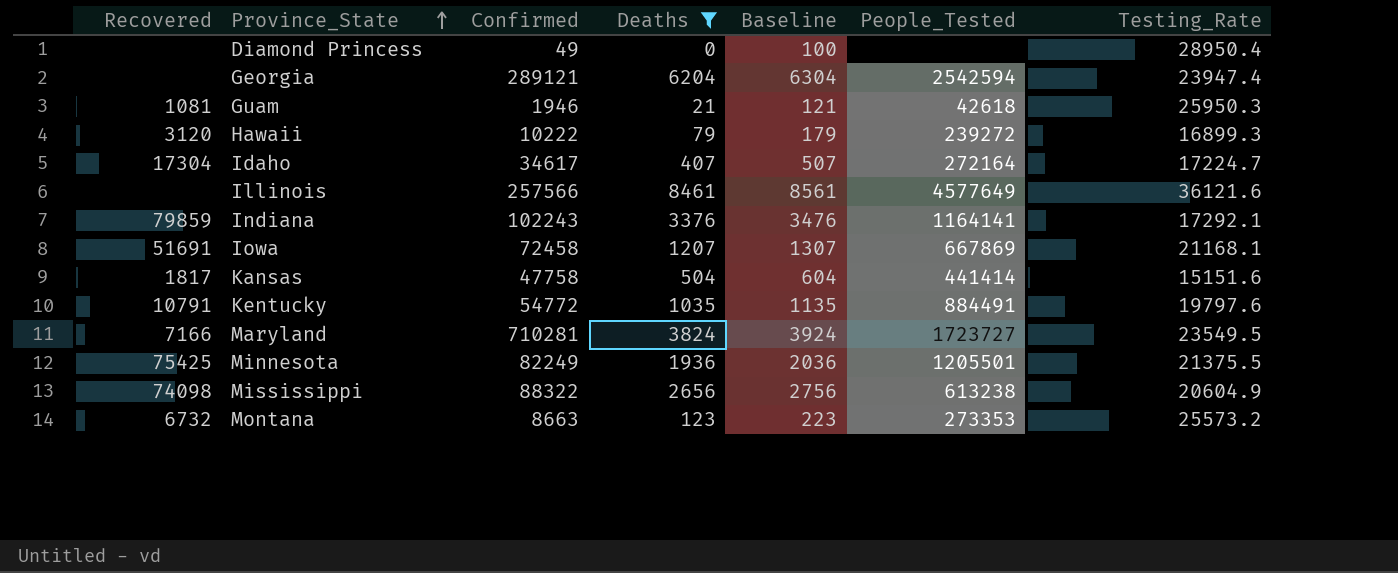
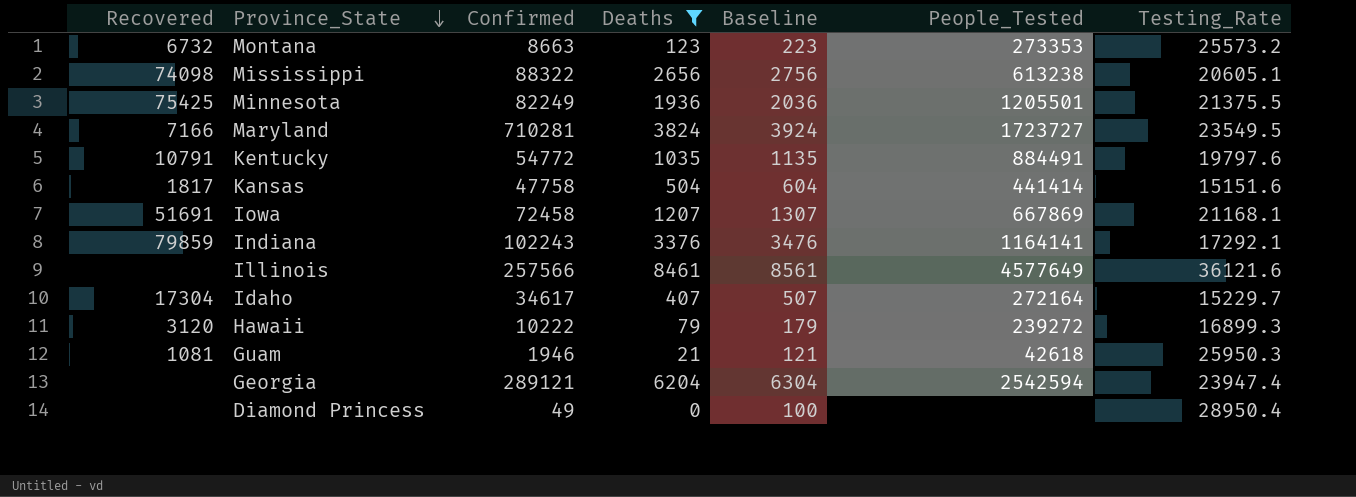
row order: Province_State ascending -> Province_State descending
Mississippi | Testing_Rate: 20604.9 -> 20605.1
Idaho | Testing_Rate: 17224.7 -> 15229.7

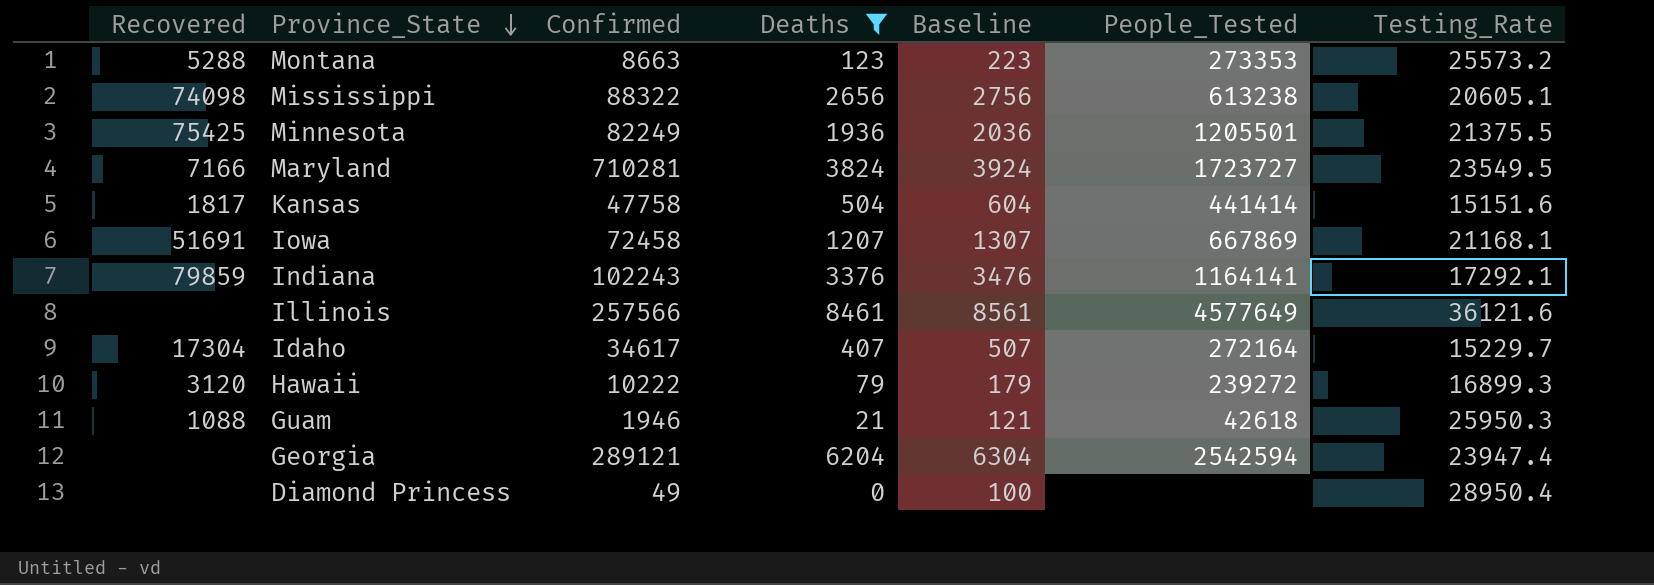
row Kentucky: 10791 | 54772 | 1035 | 1135 | 884491 | 19797.6 -> none
Montana | Recovered: 6732 -> 5288
Guam | Recovered: 1081 -> 1088

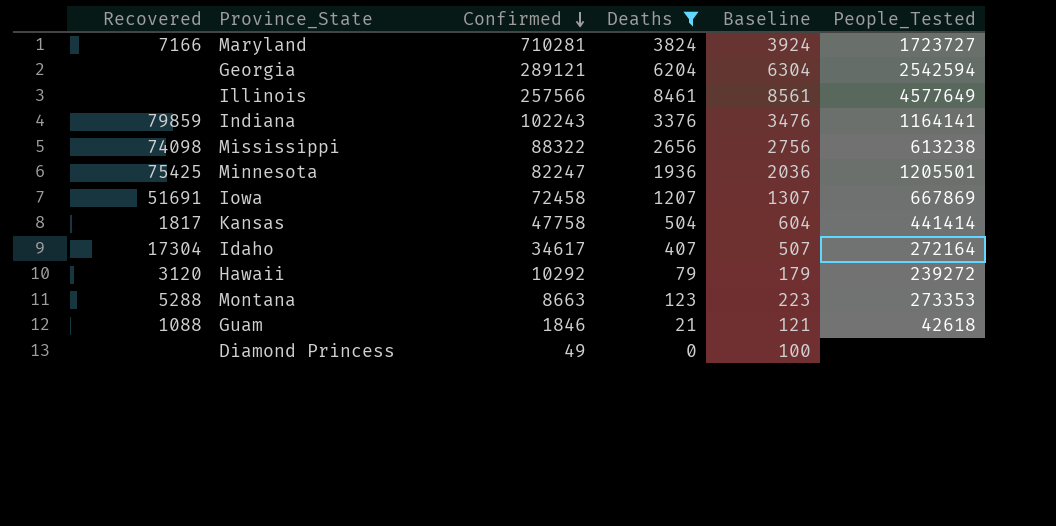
row order: Province_State descending -> Confirmed descending
column Testing_Rate | position: 7 -> none
Minnesota | Confirmed: 82249 -> 82247
Hawaii | Confirmed: 10222 -> 10292
Guam | Confirmed: 1946 -> 1846

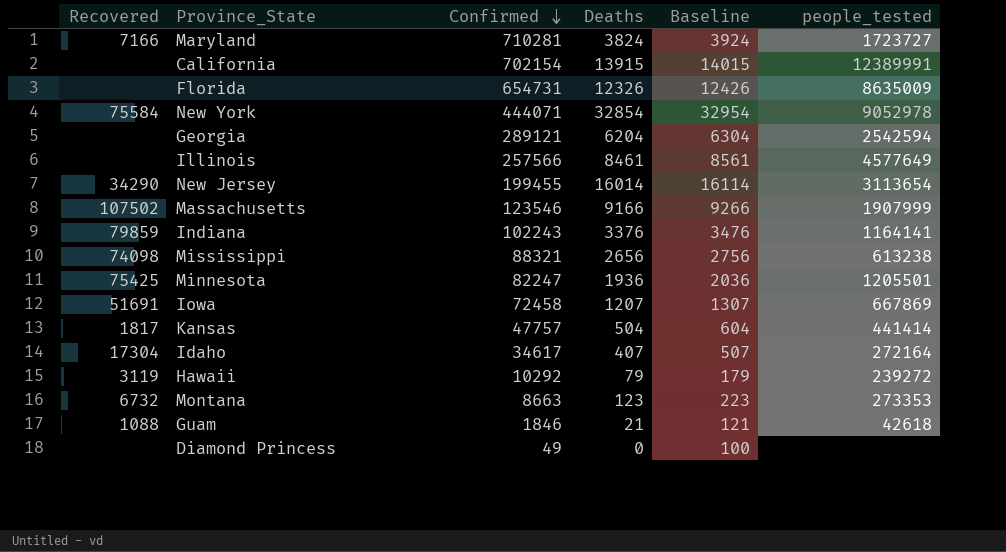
filter: Deaths <= 8461 -> none
column name: People_Tested -> people_tested
Mississippi | Confirmed: 88322 -> 88321
Kansas | Confirmed: 47758 -> 47757
Hawaii | Recovered: 3120 -> 3119
Montana | Recovered: 5288 -> 6732

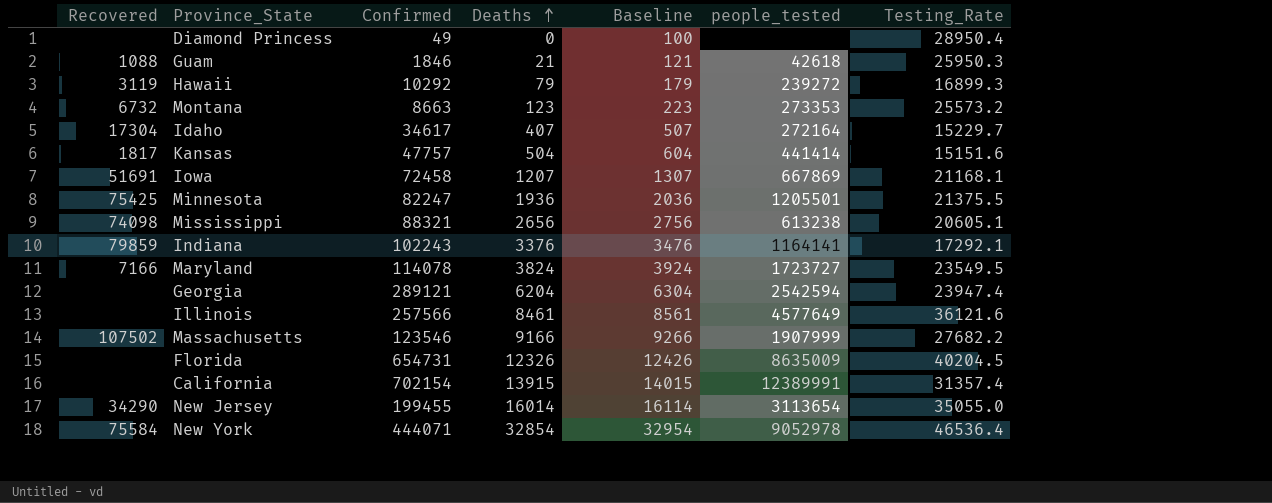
row order: Confirmed descending -> Deaths ascending
column Testing_Rate | position: none -> 7
Maryland | Confirmed: 710281 -> 114078

